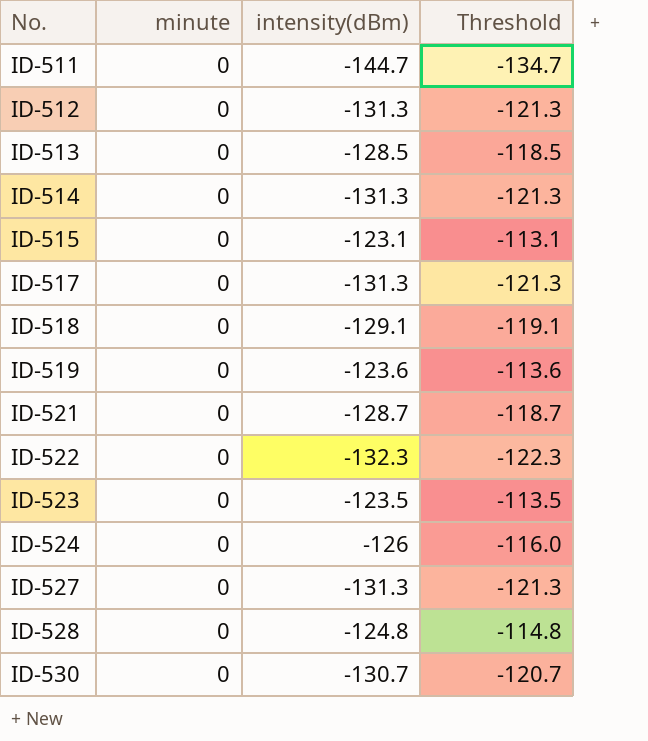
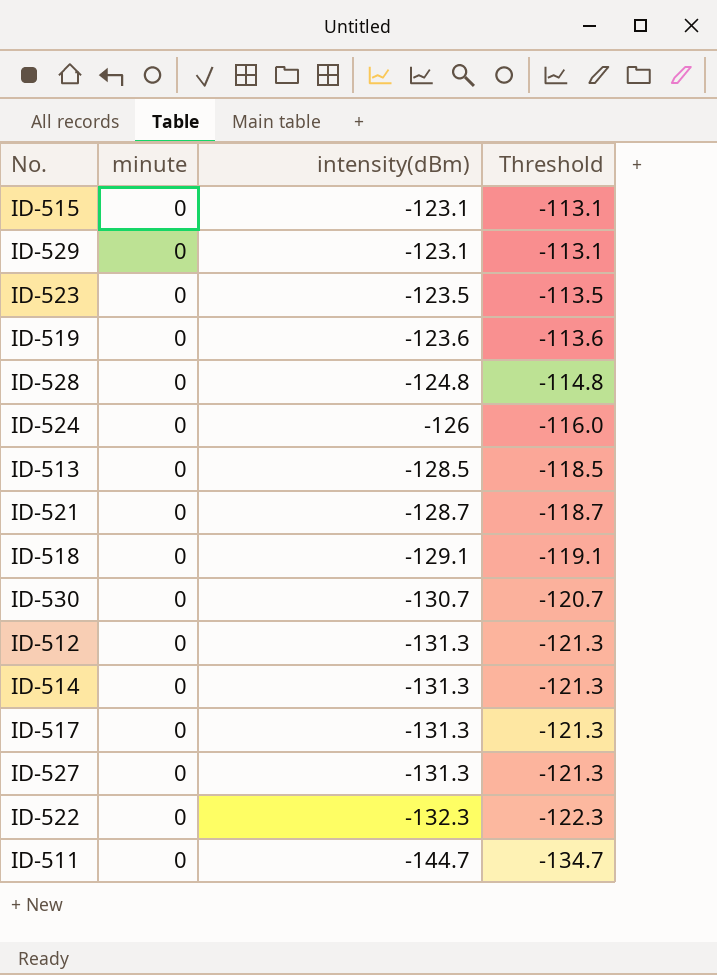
row order: No. ascending -> intensity(dBm) descending
row ID-529: none -> 0 | -123.1 | -113.1

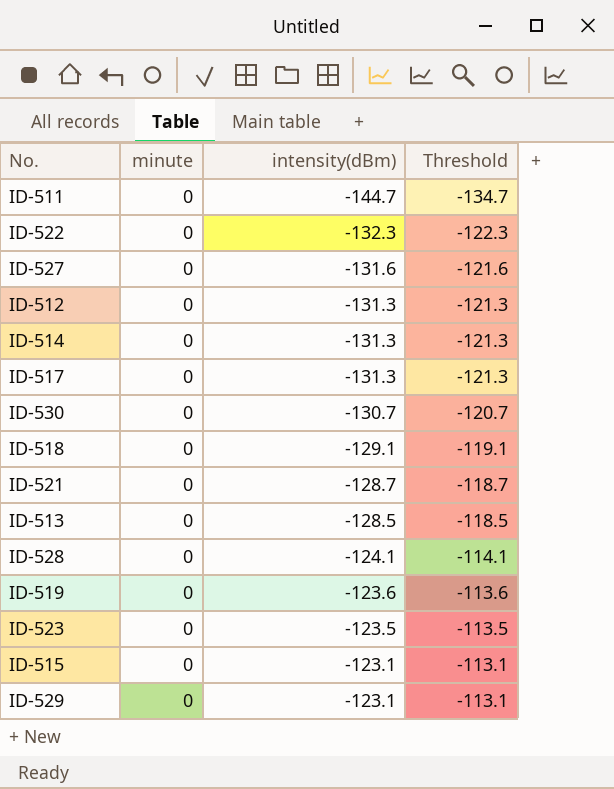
row order: intensity(dBm) descending -> intensity(dBm) ascending
row ID-524: 0 | -126 | -116.0 -> none
ID-527 | intensity(dBm): -131.3 -> -131.6
ID-527 | Threshold: -121.3 -> -121.6
ID-528 | intensity(dBm): -124.8 -> -124.1
ID-528 | Threshold: -114.8 -> -114.1

